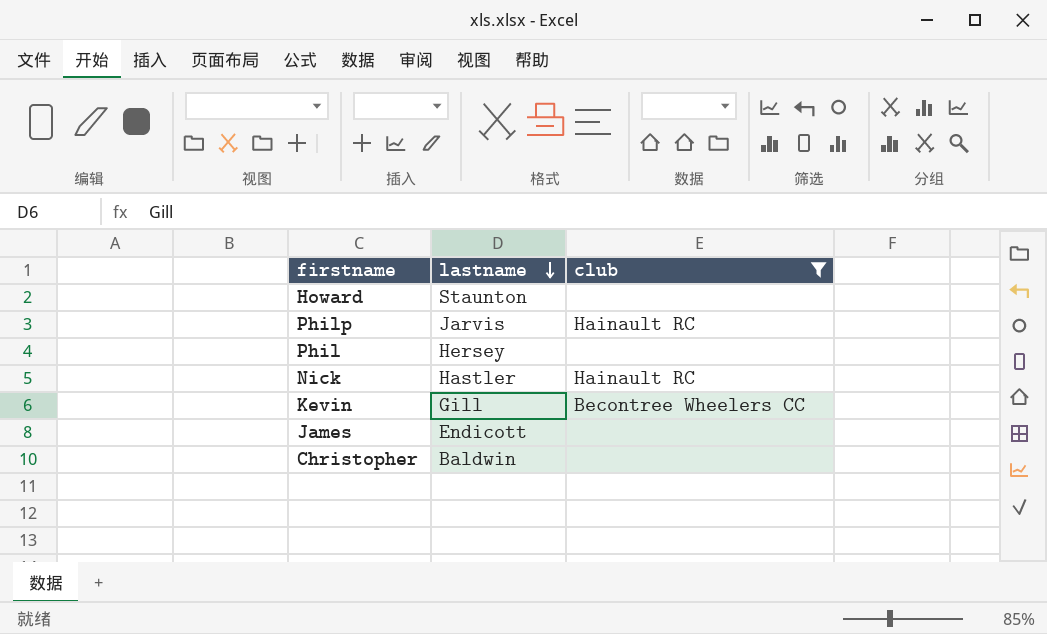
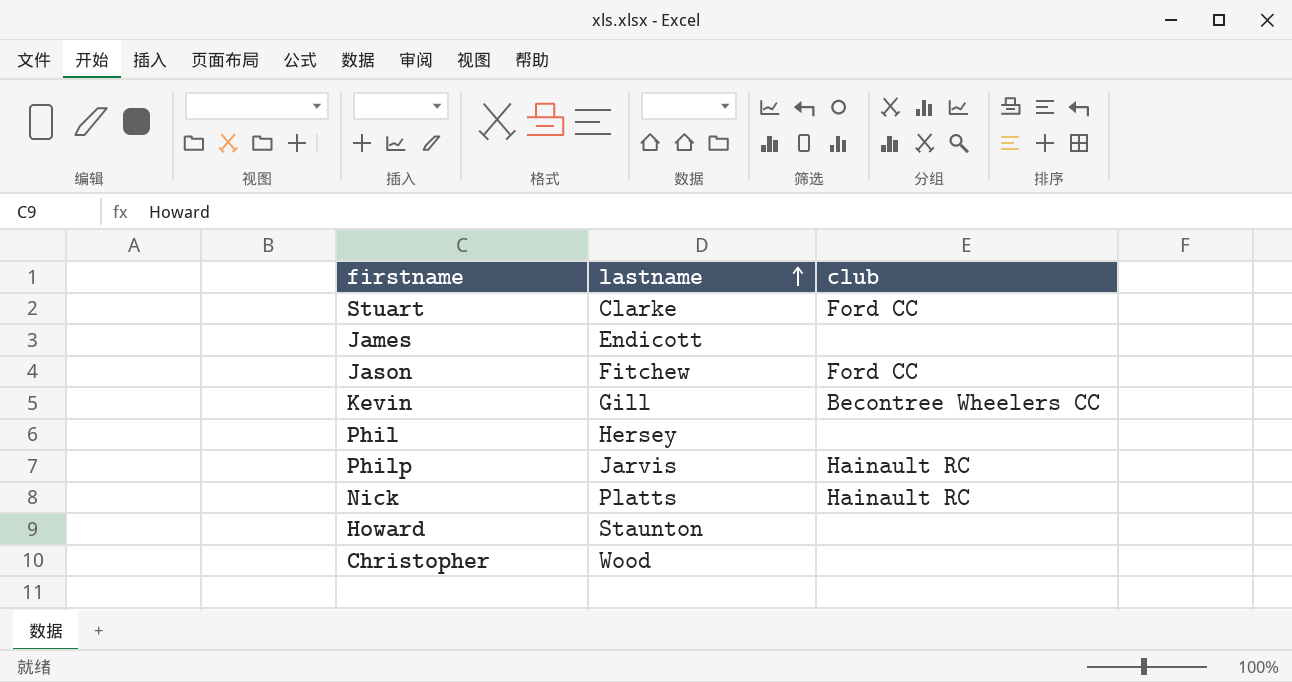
filter: club != Ford CC -> none
row order: lastname descending -> lastname ascending
Nick | lastname: Hastler -> Platts
Christopher | lastname: Baldwin -> Wood

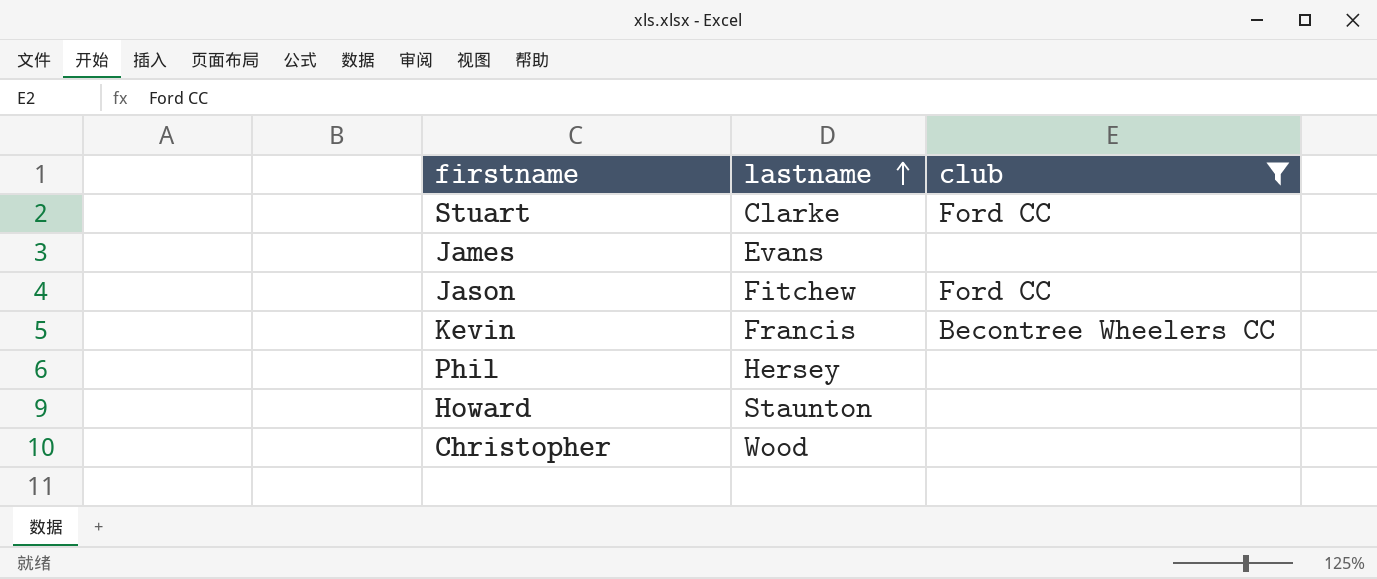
filter: none -> club != Hainault RC
James | lastname: Endicott -> Evans
Kevin | lastname: Gill -> Francis

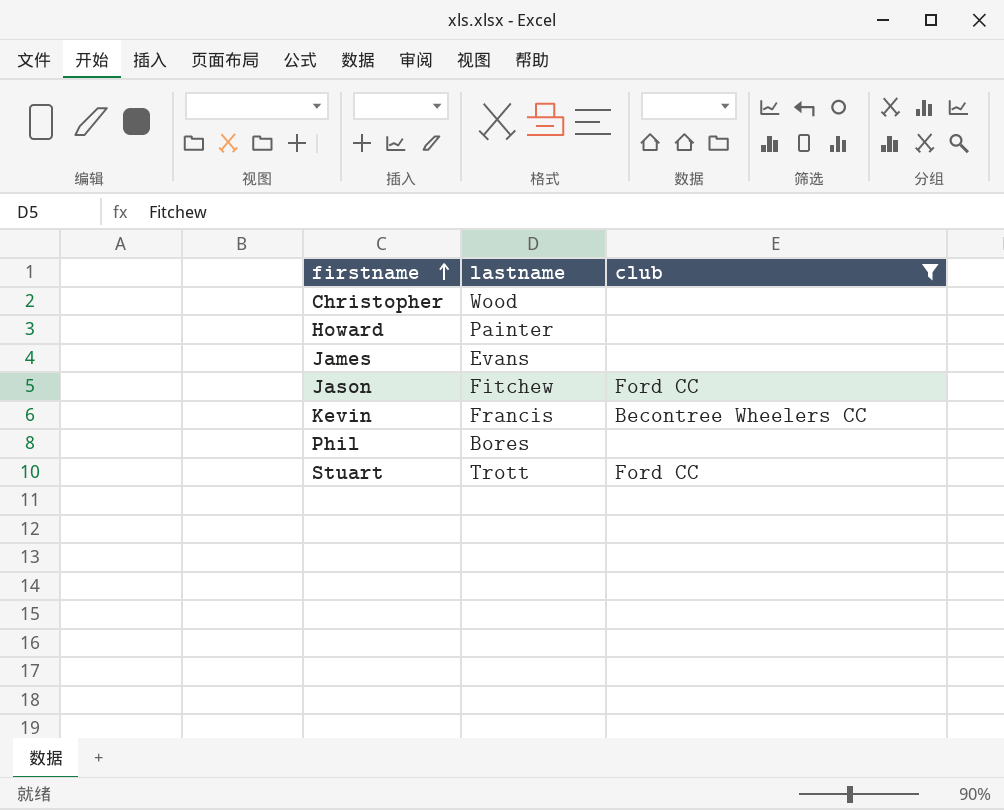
row order: lastname ascending -> firstname ascending
Howard | lastname: Staunton -> Painter
Phil | lastname: Hersey -> Bores
Stuart | lastname: Clarke -> Trott

